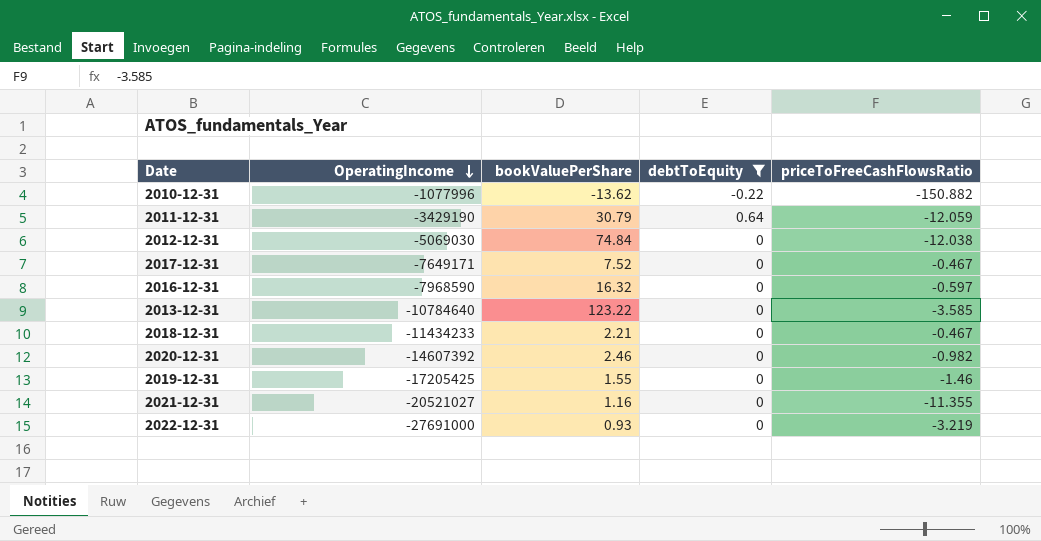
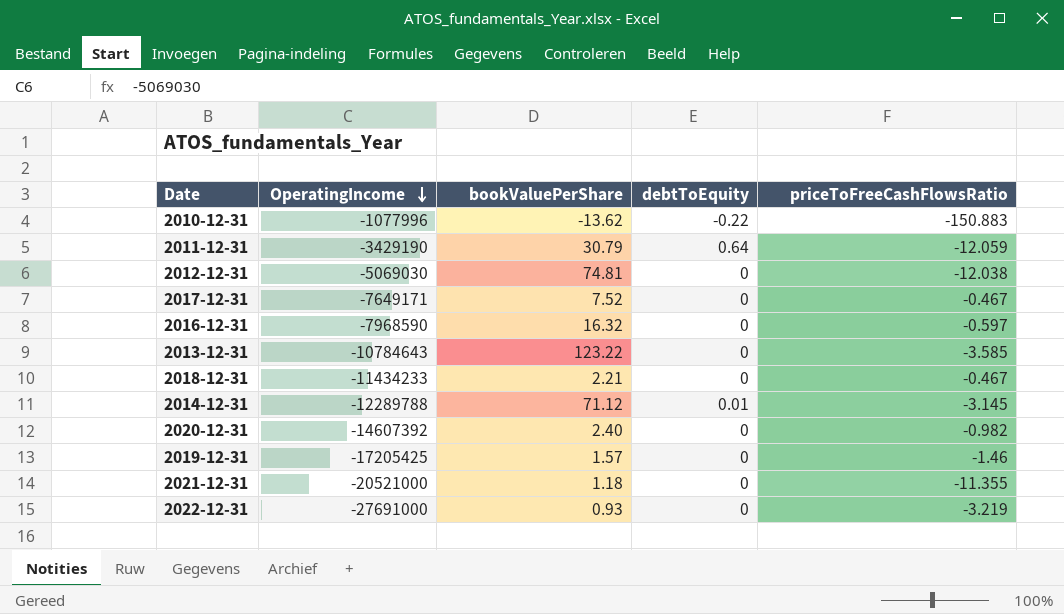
filter: debtToEquity != 0.01 -> none
2010-12-31 | priceToFreeCashFlowsRatio: -150.882 -> -150.883
2012-12-31 | bookValuePerShare: 74.84 -> 74.81
2013-12-31 | OperatingIncome: -10784640 -> -10784643
2020-12-31 | bookValuePerShare: 2.46 -> 2.40
2019-12-31 | bookValuePerShare: 1.55 -> 1.57
2021-12-31 | OperatingIncome: -20521027 -> -20521000
2021-12-31 | bookValuePerShare: 1.16 -> 1.18

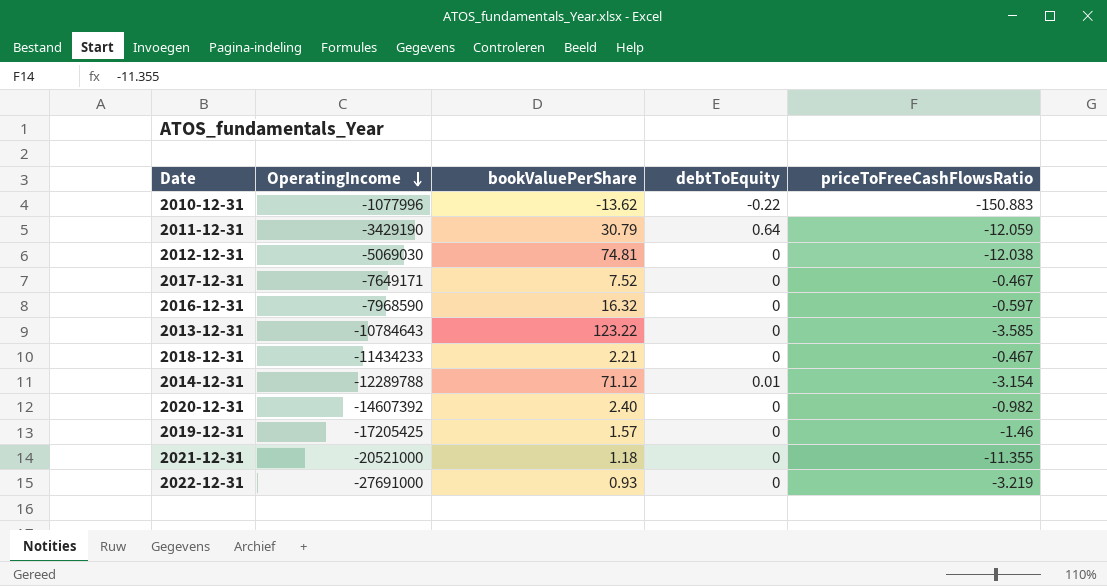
2014-12-31 | priceToFreeCashFlowsRatio: -3.145 -> -3.154

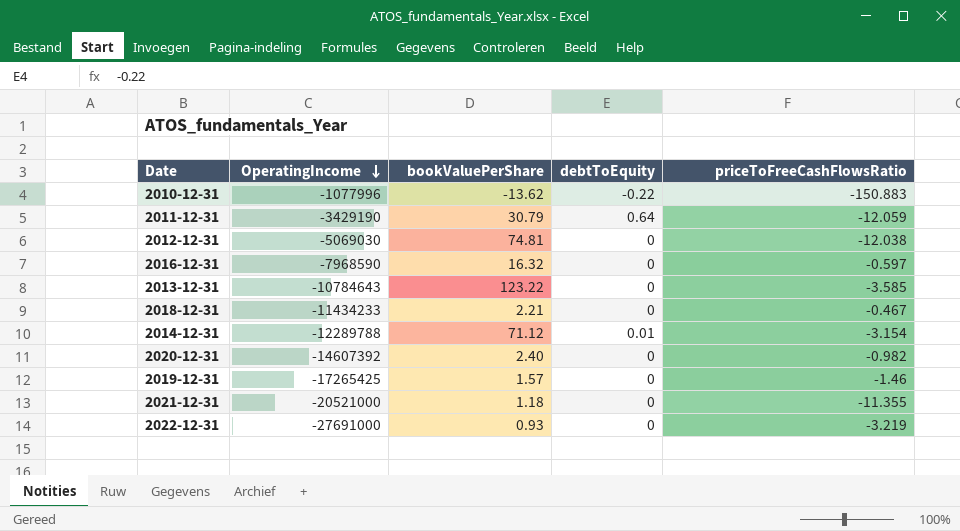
row 2017-12-31: -7649171 | 7.52 | 0 | -0.467 -> none
2019-12-31 | OperatingIncome: -17205425 -> -17265425

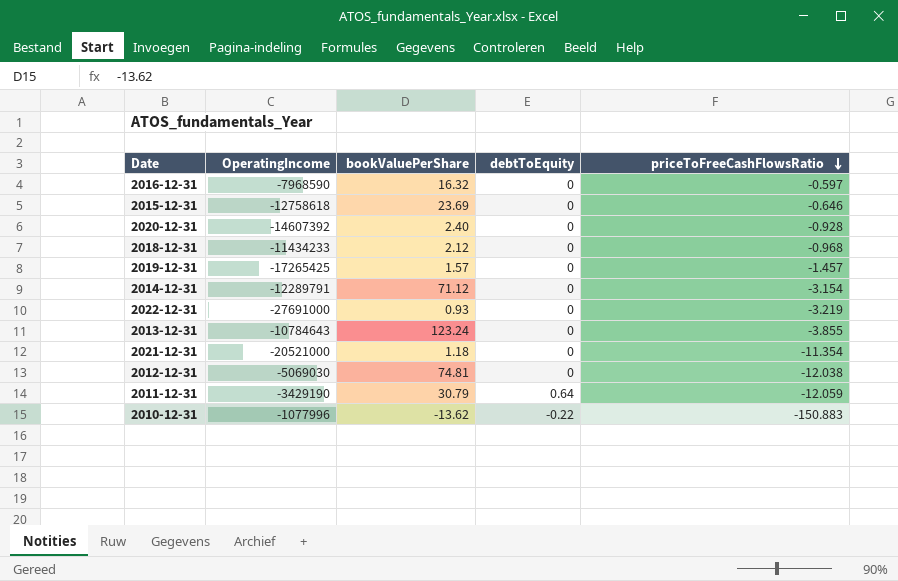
row order: OperatingIncome descending -> priceToFreeCashFlowsRatio descending
row 2015-12-31: none -> -12758618 | 23.69 | 0 | -0.646
2020-12-31 | priceToFreeCashFlowsRatio: -0.982 -> -0.928
2018-12-31 | bookValuePerShare: 2.21 -> 2.12
2018-12-31 | priceToFreeCashFlowsRatio: -0.467 -> -0.968
2019-12-31 | priceToFreeCashFlowsRatio: -1.46 -> -1.457
2014-12-31 | OperatingIncome: -12289788 -> -12289791
2014-12-31 | debtToEquity: 0.01 -> 0
2013-12-31 | bookValuePerShare: 123.22 -> 123.24
2013-12-31 | priceToFreeCashFlowsRatio: -3.585 -> -3.855
2021-12-31 | priceToFreeCashFlowsRatio: -11.355 -> -11.354

